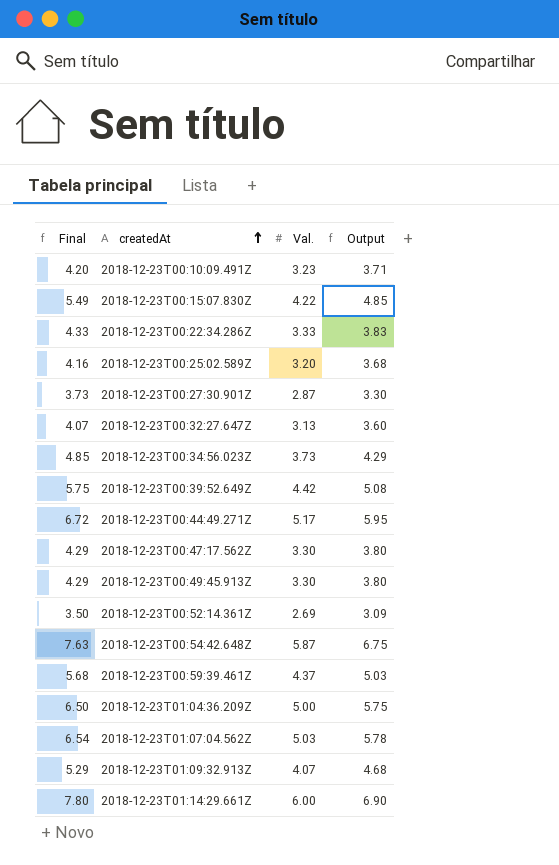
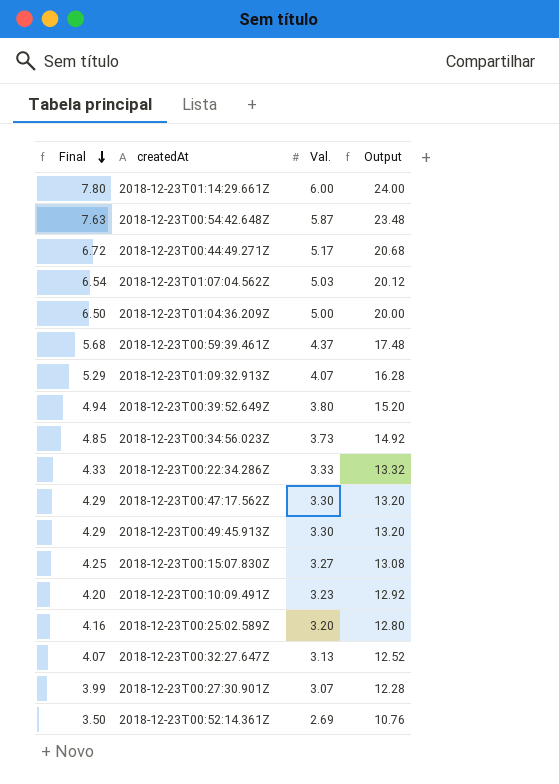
row order: createdAt ascending -> Final descending
column Output | formula: [Val.] * 1.15 -> [Val.] * 4
2018-12-23T00:39:52.649Z | Final: 5.75 -> 4.94
2018-12-23T00:39:52.649Z | Val.: 4.42 -> 3.80
2018-12-23T00:15:07.830Z | Final: 5.49 -> 4.25
2018-12-23T00:15:07.830Z | Val.: 4.22 -> 3.27
2018-12-23T00:27:30.901Z | Final: 3.73 -> 3.99
2018-12-23T00:27:30.901Z | Val.: 2.87 -> 3.07

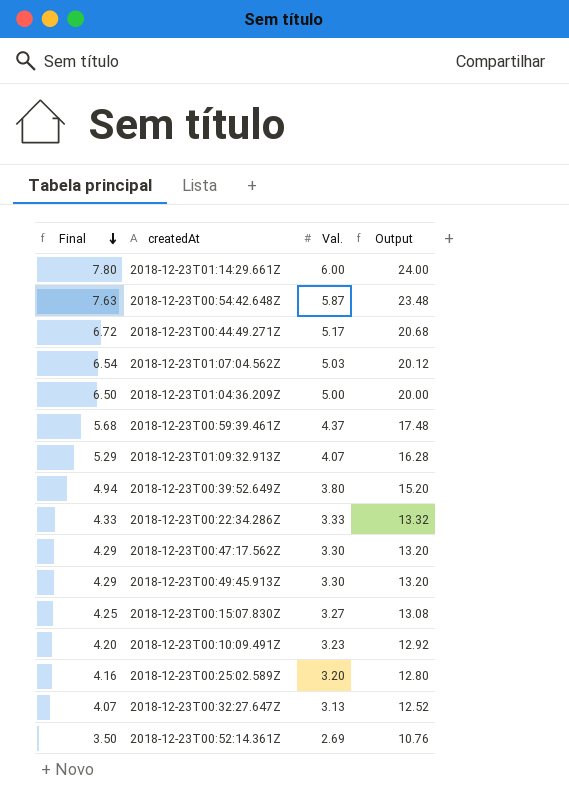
row 2018-12-23T00:34:56.023Z: 4.85 | 3.73 | 14.92 -> none
row 2018-12-23T00:27:30.901Z: 3.99 | 3.07 | 12.28 -> none

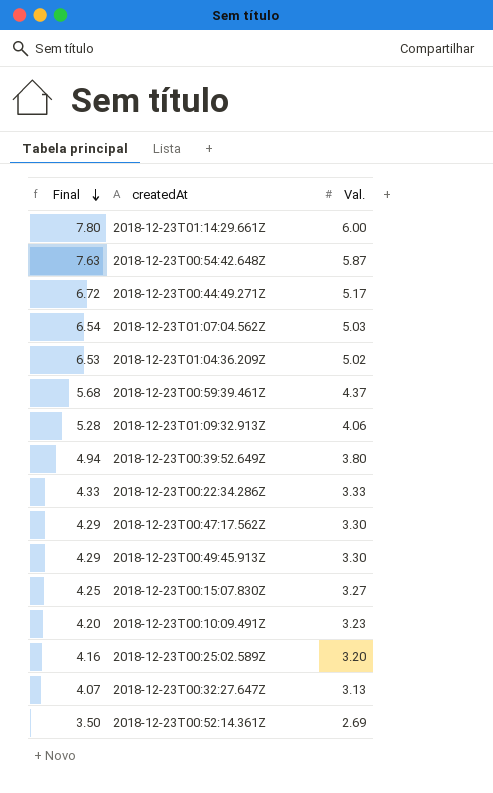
column Output | formula: [Val.] * 4 -> none
2018-12-23T01:04:36.209Z | Final: 6.50 -> 6.53
2018-12-23T01:04:36.209Z | Val.: 5.00 -> 5.02
2018-12-23T01:09:32.913Z | Final: 5.29 -> 5.28
2018-12-23T01:09:32.913Z | Val.: 4.07 -> 4.06

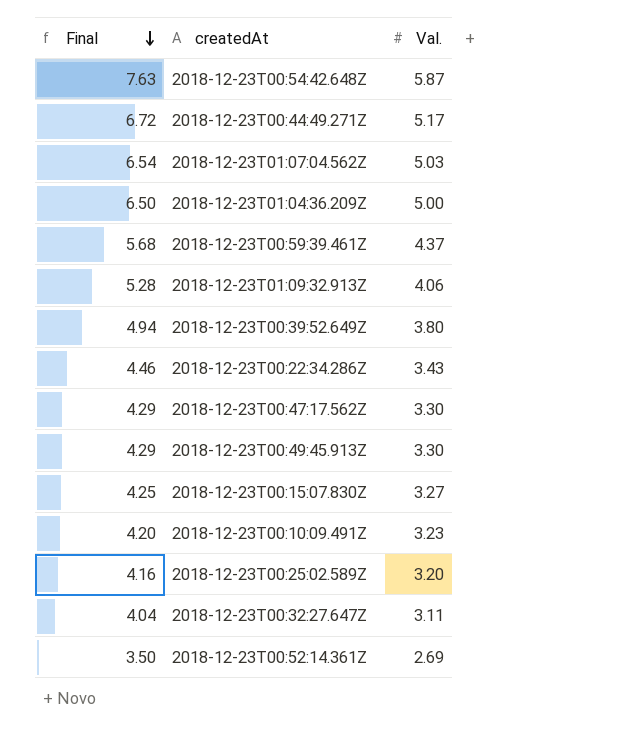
row 2018-12-23T01:14:29.661Z: 7.80 | 6.00 -> none
2018-12-23T01:04:36.209Z | Final: 6.53 -> 6.50
2018-12-23T01:04:36.209Z | Val.: 5.02 -> 5.00
2018-12-23T00:22:34.286Z | Final: 4.33 -> 4.46
2018-12-23T00:22:34.286Z | Val.: 3.33 -> 3.43
2018-12-23T00:32:27.647Z | Final: 4.07 -> 4.04
2018-12-23T00:32:27.647Z | Val.: 3.13 -> 3.11

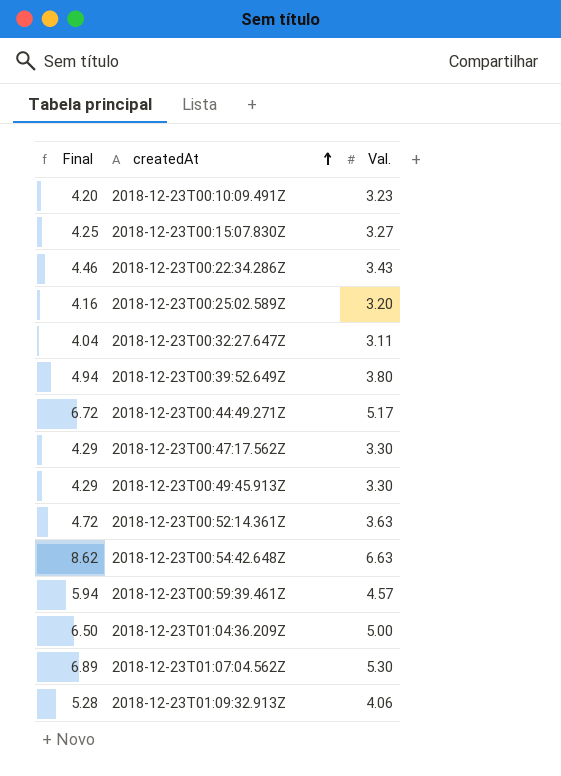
row order: Final descending -> createdAt ascending
2018-12-23T00:52:14.361Z | Final: 3.50 -> 4.72
2018-12-23T00:52:14.361Z | Val.: 2.69 -> 3.63
2018-12-23T00:54:42.648Z | Final: 7.63 -> 8.62
2018-12-23T00:54:42.648Z | Val.: 5.87 -> 6.63
2018-12-23T00:59:39.461Z | Final: 5.68 -> 5.94
2018-12-23T00:59:39.461Z | Val.: 4.37 -> 4.57
2018-12-23T01:07:04.562Z | Final: 6.54 -> 6.89
2018-12-23T01:07:04.562Z | Val.: 5.03 -> 5.30

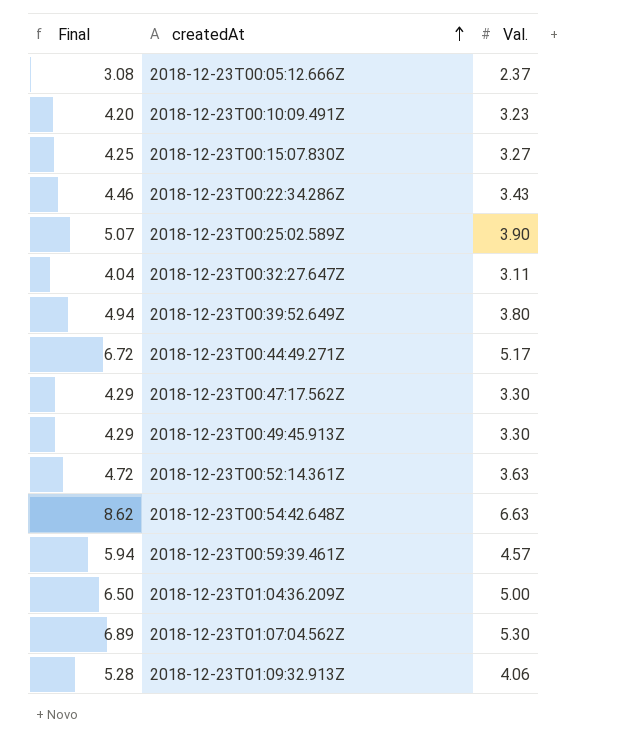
row 2018-12-23T00:05:12.666Z: none -> 3.08 | 2.37
2018-12-23T00:25:02.589Z | Final: 4.16 -> 5.07
2018-12-23T00:25:02.589Z | Val.: 3.20 -> 3.90

